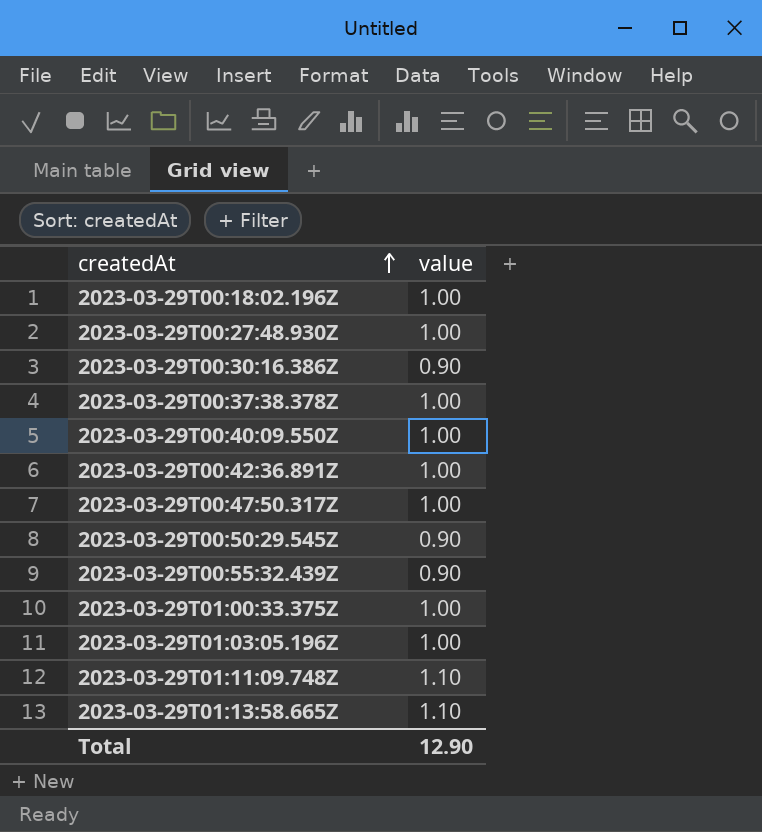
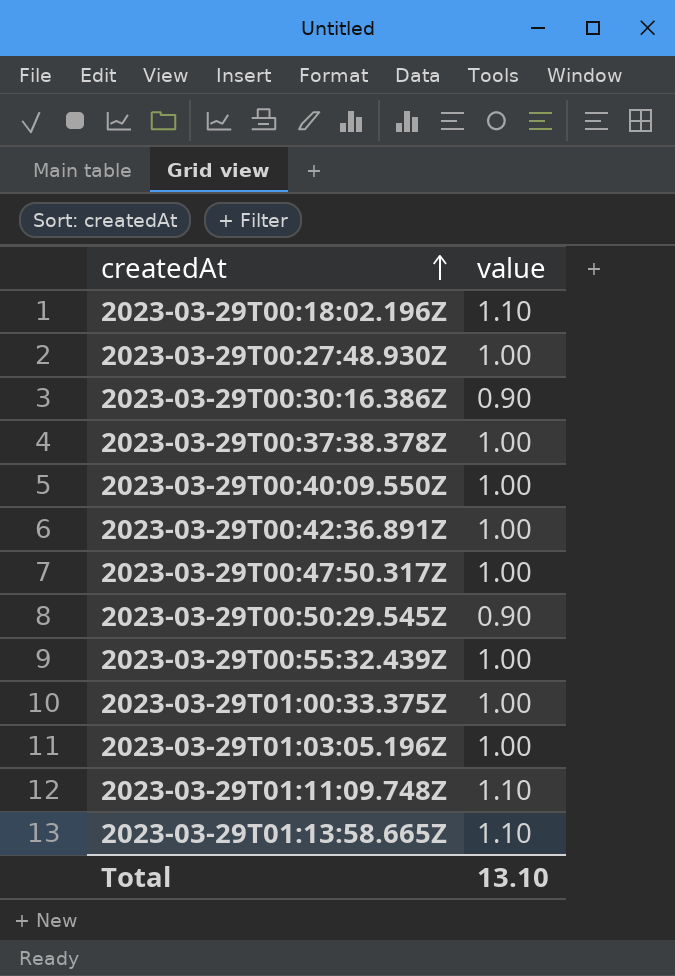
2023-03-29T00:18:02.196Z | value: 1.00 -> 1.10
2023-03-29T00:55:32.439Z | value: 0.90 -> 1.00
Total | value: 12.90 -> 13.10

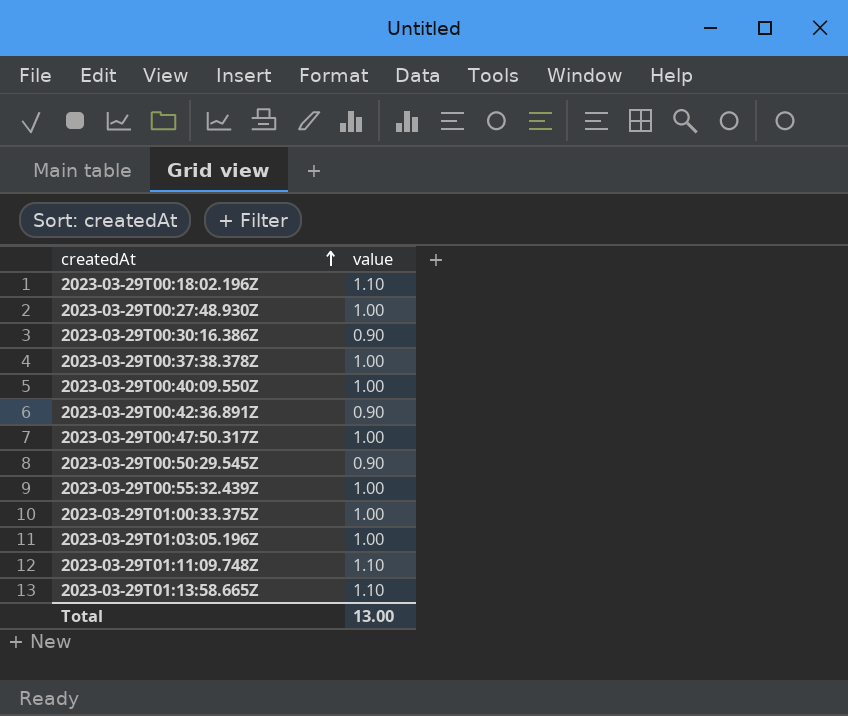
2023-03-29T00:42:36.891Z | value: 1.00 -> 0.90
Total | value: 13.10 -> 13.00

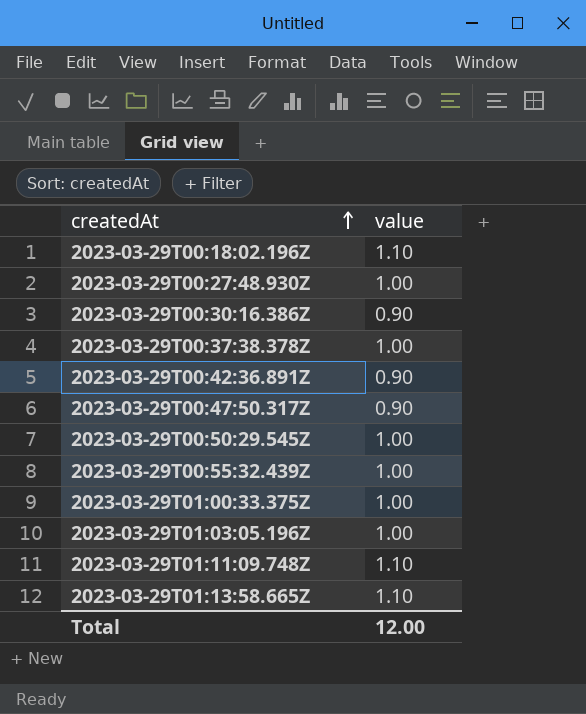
row 2023-03-29T00:40:09.550Z: 1.00 -> none
2023-03-29T00:47:50.317Z | value: 1.00 -> 0.90
2023-03-29T00:50:29.545Z | value: 0.90 -> 1.00
Total | value: 13.00 -> 12.00

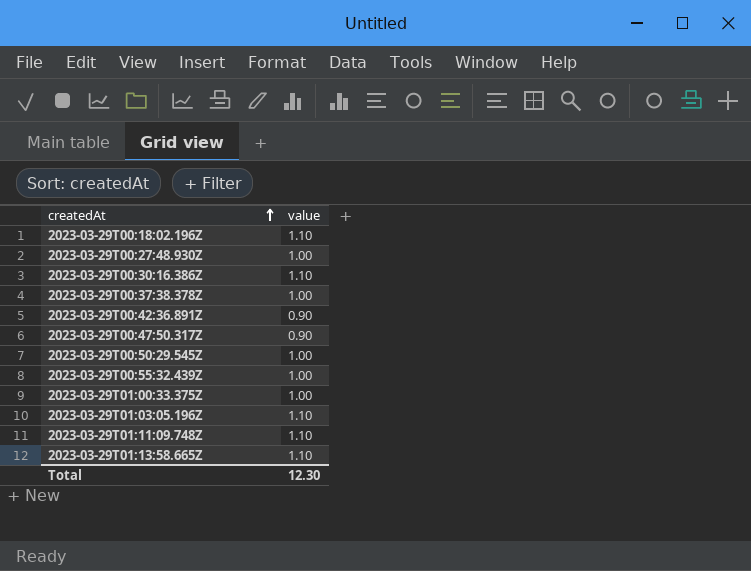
2023-03-29T00:30:16.386Z | value: 0.90 -> 1.10
2023-03-29T01:03:05.196Z | value: 1.00 -> 1.10
Total | value: 12.00 -> 12.30

